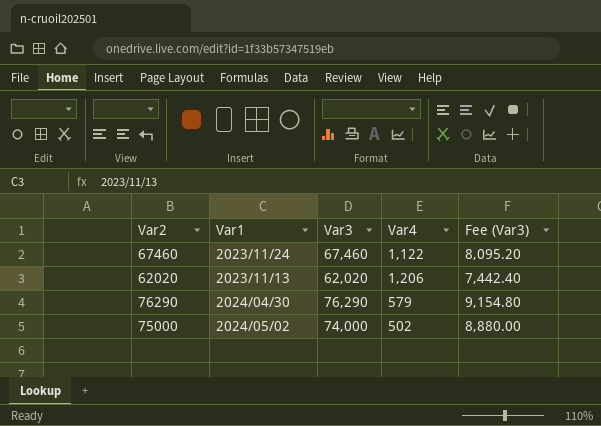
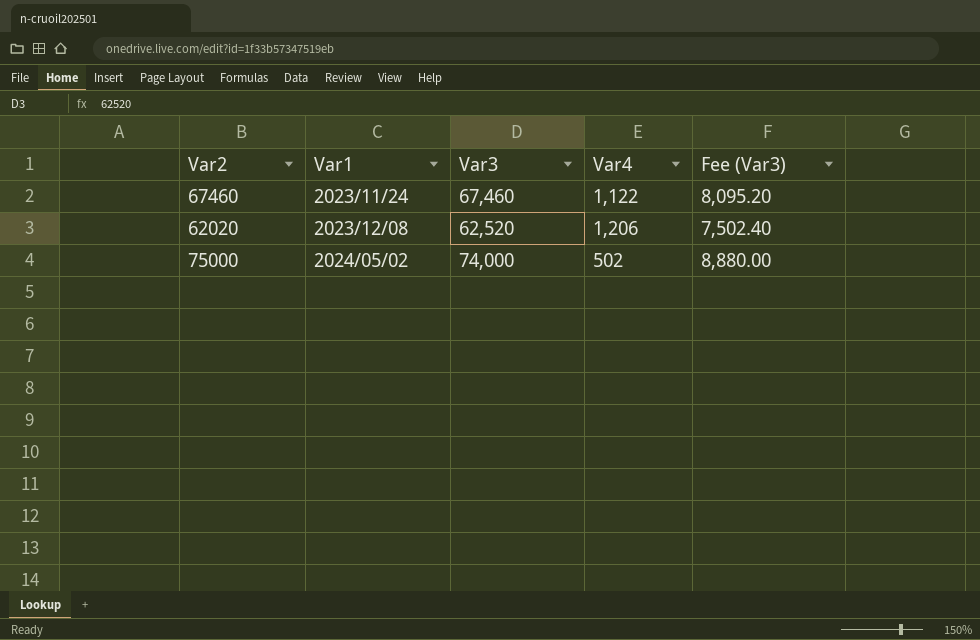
row 76290: 2024/04/30 | 76,290 | 579 | 9,154.80 -> none
62020 | Var1: 2023/11/13 -> 2023/12/08
62020 | Var3: 62,020 -> 62,520
62020 | Fee (Var3): 7,442.40 -> 7,502.40

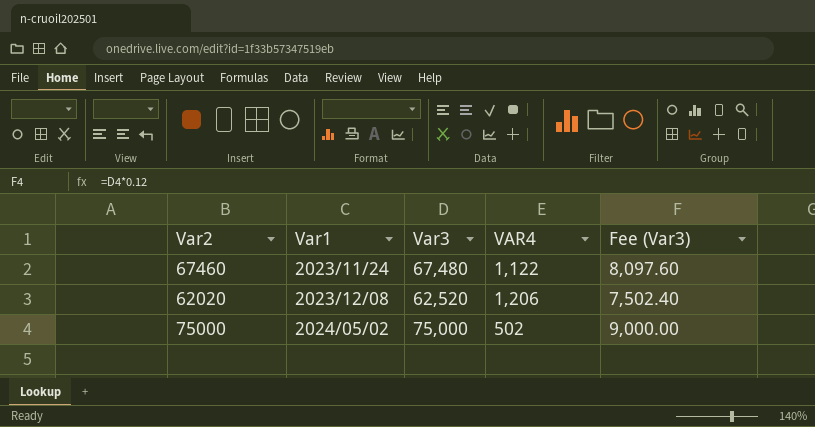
column name: Var4 -> VAR4
67460 | Var3: 67,460 -> 67,480
67460 | Fee (Var3): 8,095.20 -> 8,097.60
75000 | Var3: 74,000 -> 75,000
75000 | Fee (Var3): 8,880.00 -> 9,000.00

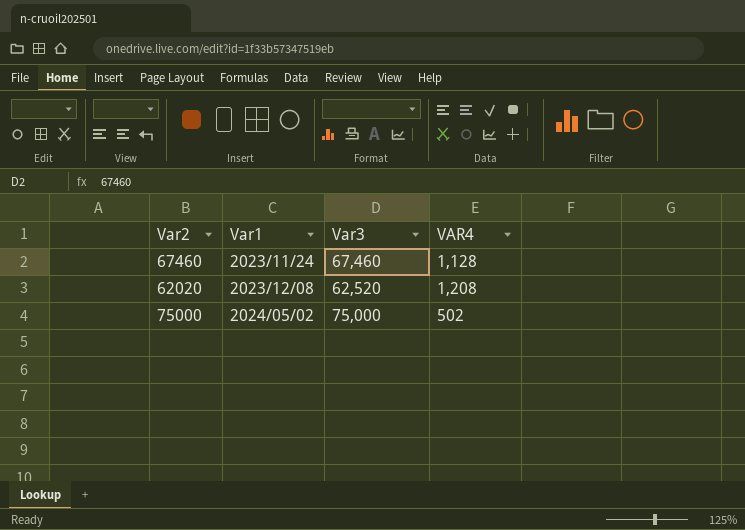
column Fee (Var3) | formula: [Var3] * 0.12 -> none
67460 | Var3: 67,480 -> 67,460
67460 | VAR4: 1,122 -> 1,128
62020 | VAR4: 1,206 -> 1,208

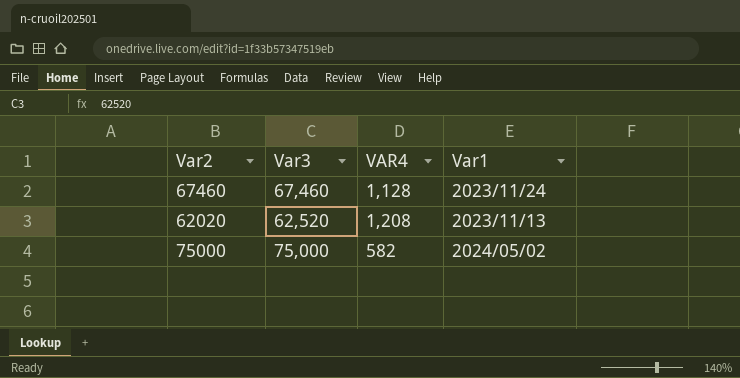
column Var1 | position: 2 -> 4
62020 | Var1: 2023/12/08 -> 2023/11/13
75000 | VAR4: 502 -> 582

